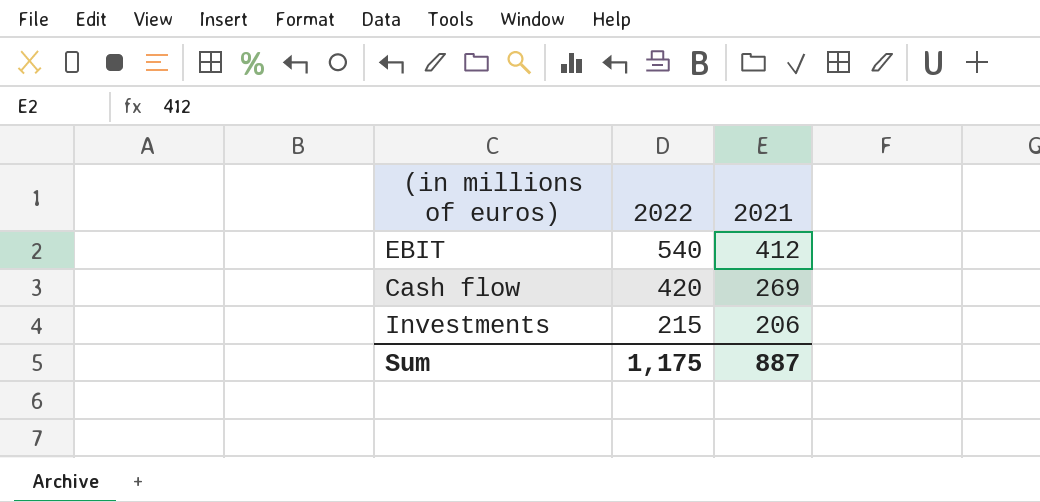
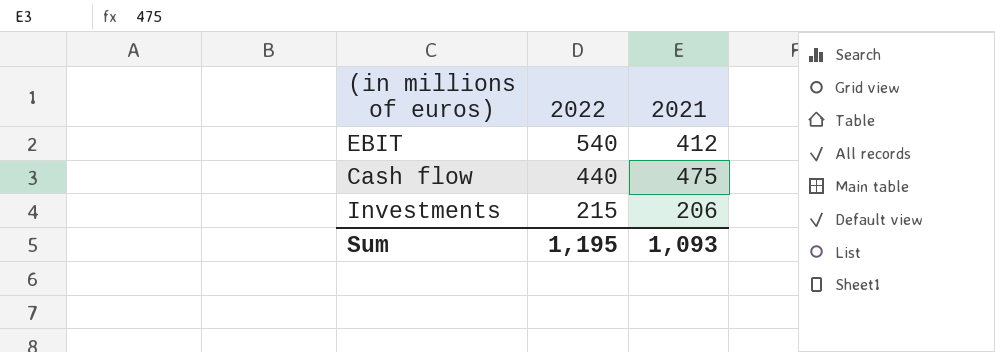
Cash flow | 2022: 420 -> 440
Cash flow | 2021: 269 -> 475
Sum | 2022: 1,175 -> 1,195
Sum | 2021: 887 -> 1,093

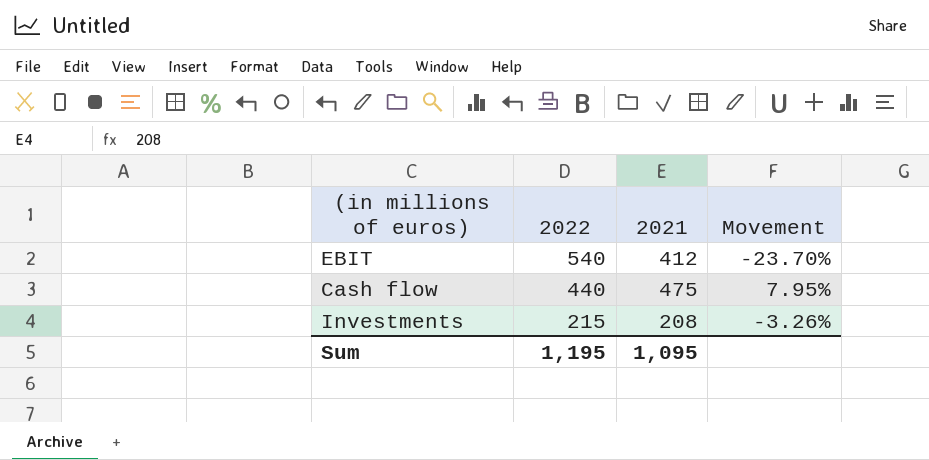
column Movement | formula: none -> ([2021] - [2022]) / [2022]
Investments | 2021: 206 -> 208
Sum | 2021: 1,093 -> 1,095

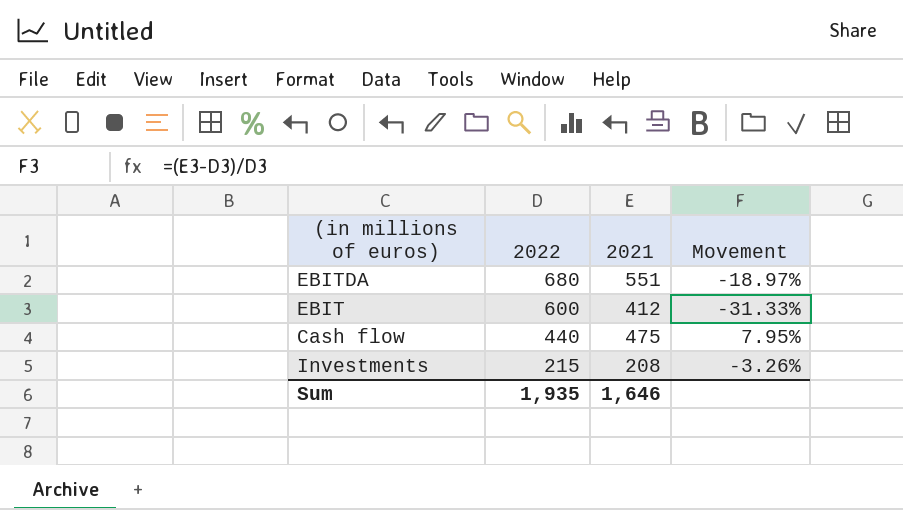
row EBITDA: none -> 680 | 551 | -18.97%
EBIT | 2022: 540 -> 600
EBIT | Movement: -23.70% -> -31.33%
Sum | 2022: 1,195 -> 1,935
Sum | 2021: 1,095 -> 1,646

